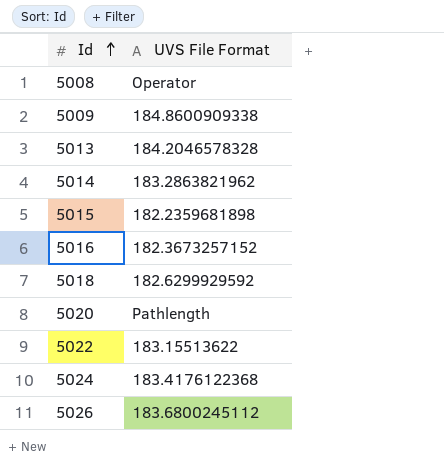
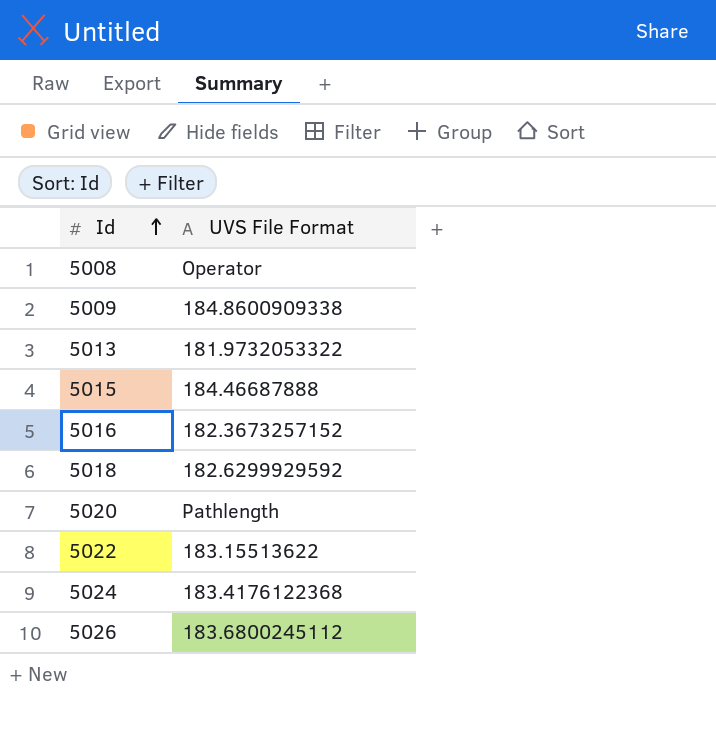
row 5014: 183.2863821962 -> none
5013 | UVS File Format: 184.2046578328 -> 181.9732053322
5015 | UVS File Format: 182.2359681898 -> 184.46687888

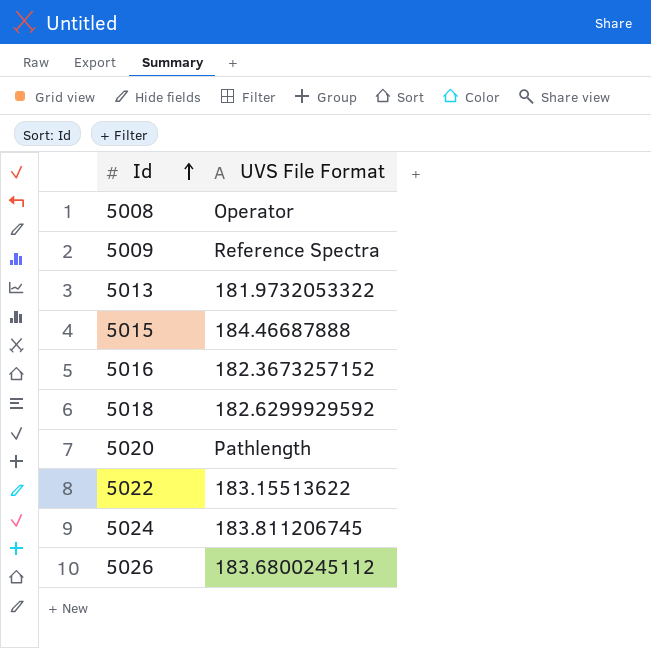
5009 | UVS File Format: 184.8600909338 -> Reference Spectra
5024 | UVS File Format: 183.4176122368 -> 183.811206745

